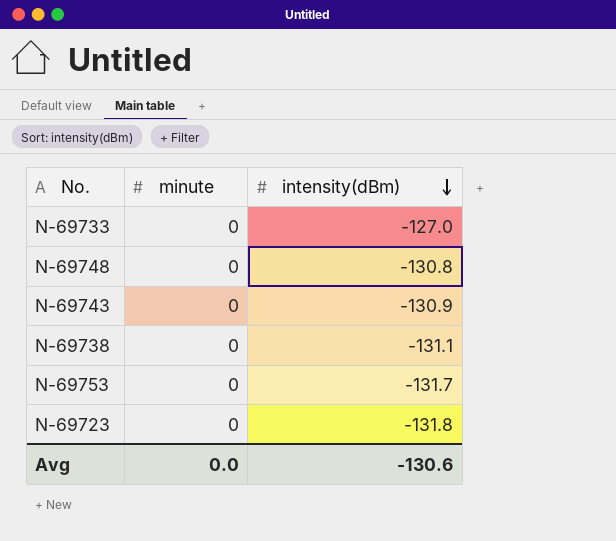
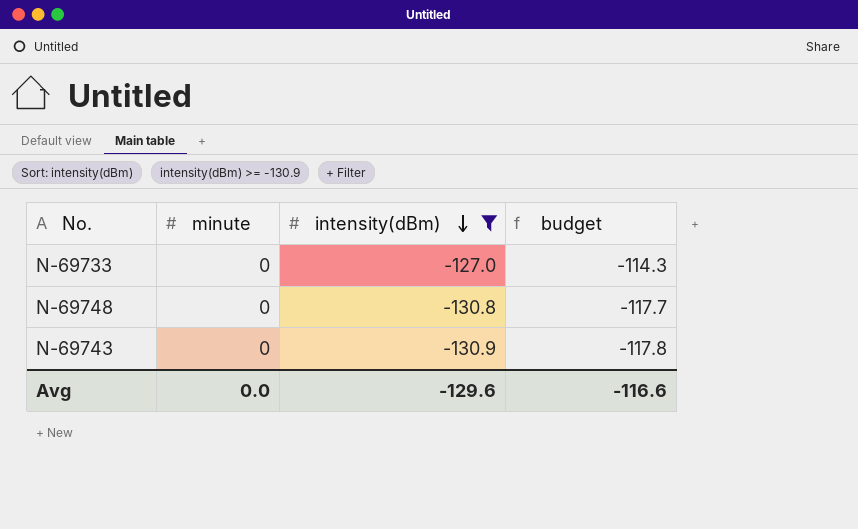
filter: none -> intensity(dBm) >= -130.9
column budget | formula: none -> [intensity(dBm)] * 0.9
Avg | intensity(dBm): -130.6 -> -129.6

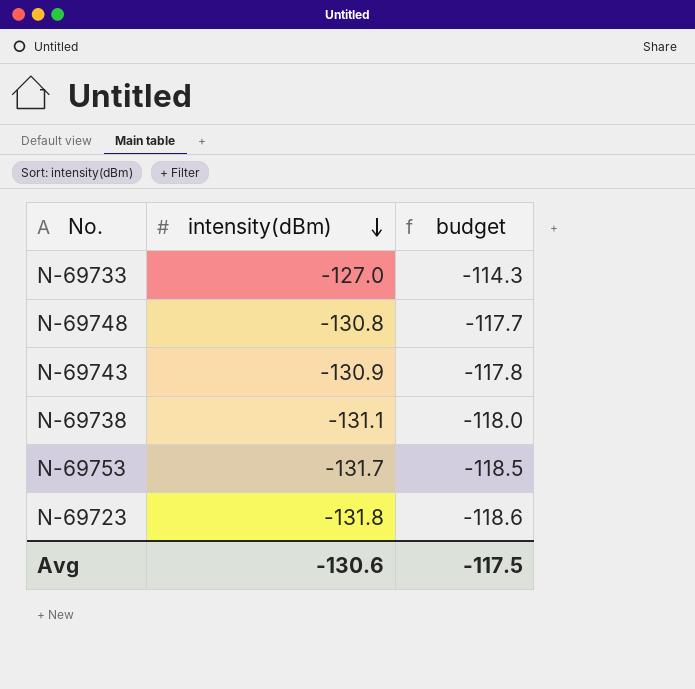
filter: intensity(dBm) >= -130.9 -> none
column minute | position: 2 -> none
Avg | intensity(dBm): -129.6 -> -130.6
Avg | budget: -116.6 -> -117.5

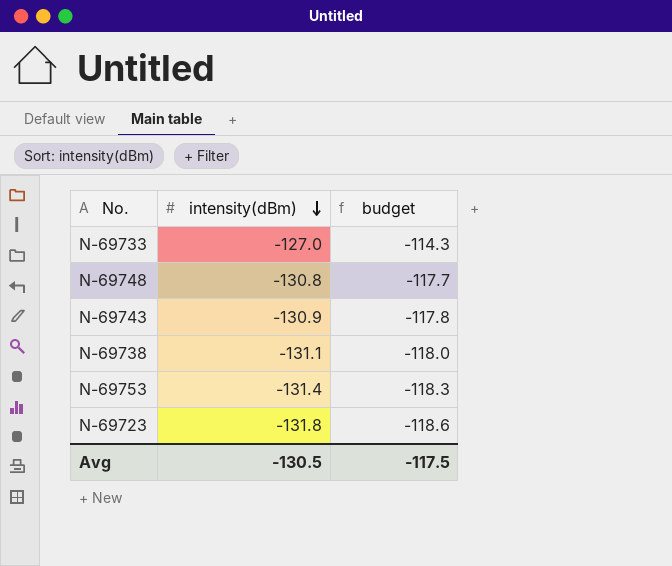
N-69753 | intensity(dBm): -131.7 -> -131.4
N-69753 | budget: -118.5 -> -118.3
Avg | intensity(dBm): -130.6 -> -130.5

